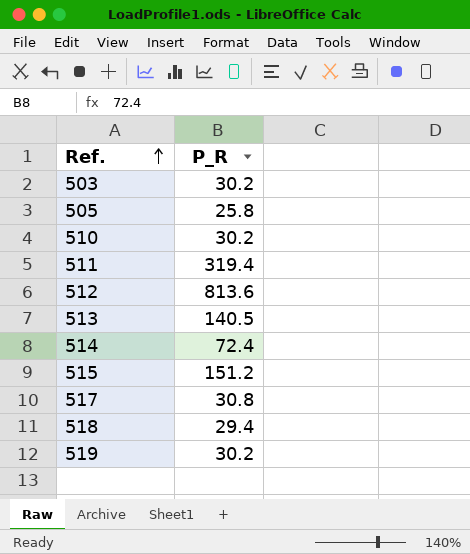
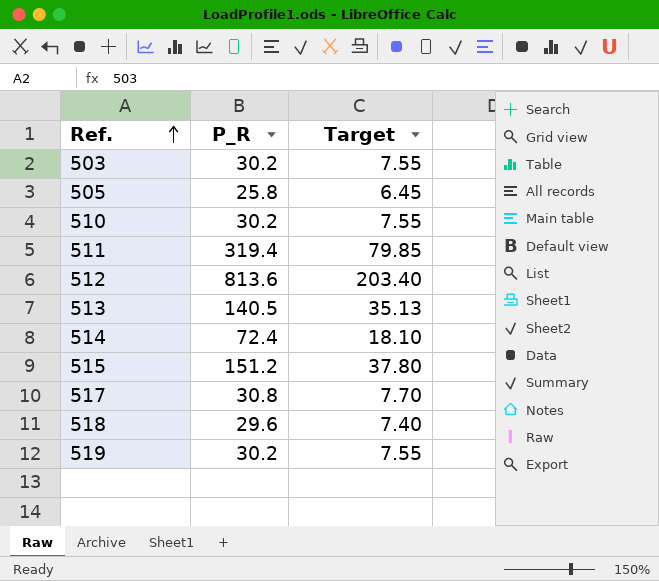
column Target | formula: none -> [P_R] * 0.25
518 | P_R: 29.4 -> 29.6

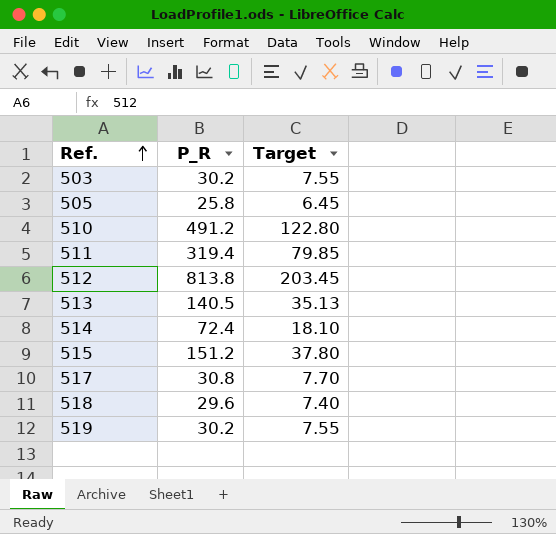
510 | P_R: 30.2 -> 491.2
510 | Target: 7.55 -> 122.80
512 | P_R: 813.6 -> 813.8
512 | Target: 203.40 -> 203.45

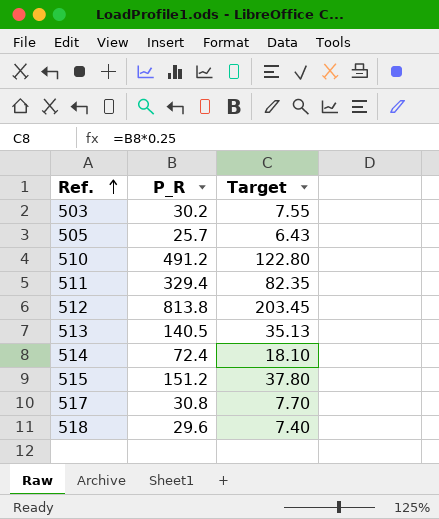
row 519: 30.2 | 7.55 -> none
505 | P_R: 25.8 -> 25.7
505 | Target: 6.45 -> 6.43
511 | P_R: 319.4 -> 329.4
511 | Target: 79.85 -> 82.35

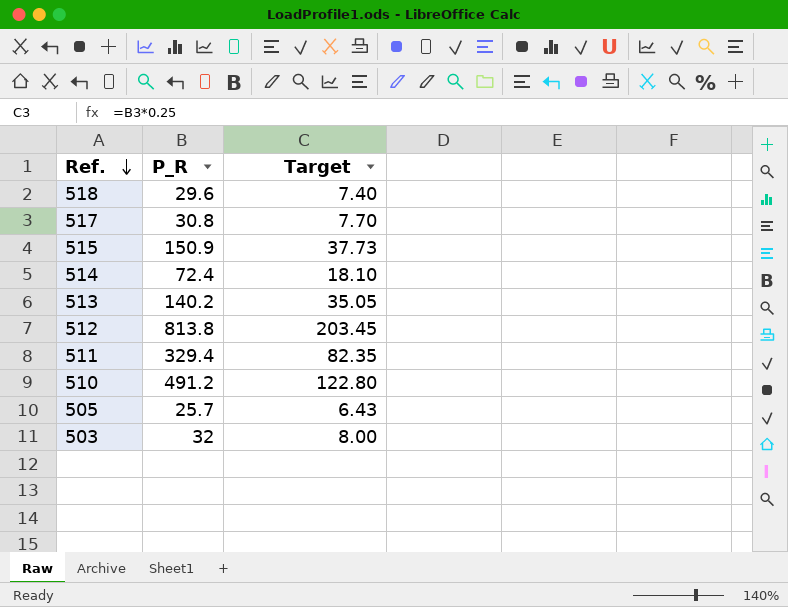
row order: Ref. ascending -> Ref. descending
515 | P_R: 151.2 -> 150.9
515 | Target: 37.80 -> 37.73
513 | P_R: 140.5 -> 140.2
513 | Target: 35.13 -> 35.05
503 | P_R: 30.2 -> 32
503 | Target: 7.55 -> 8.00

